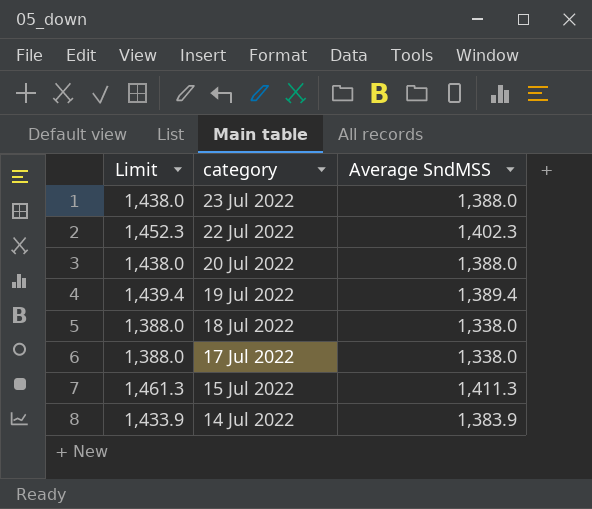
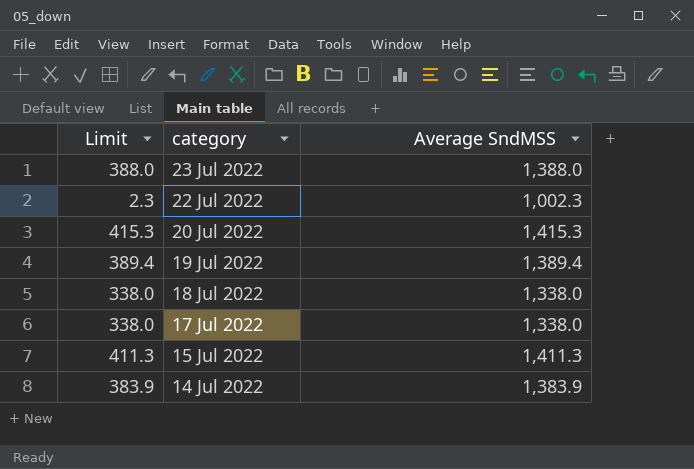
column Limit | formula: [Average SndMSS] + 50 -> [Average SndMSS] - 1000
22 Jul 2022 | Average SndMSS: 1,402.3 -> 1,002.3
20 Jul 2022 | Average SndMSS: 1,388.0 -> 1,415.3

